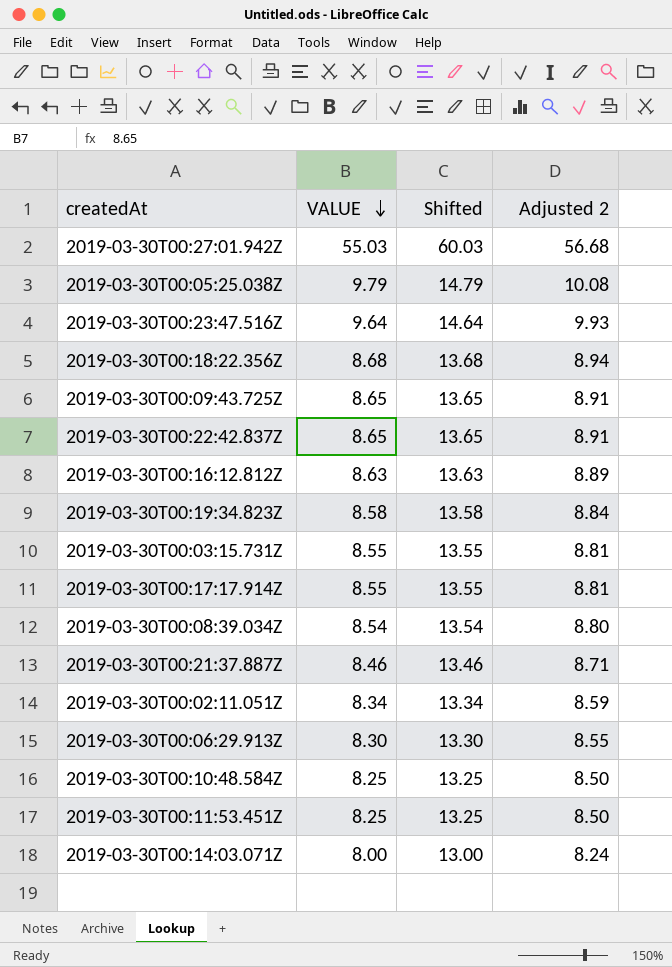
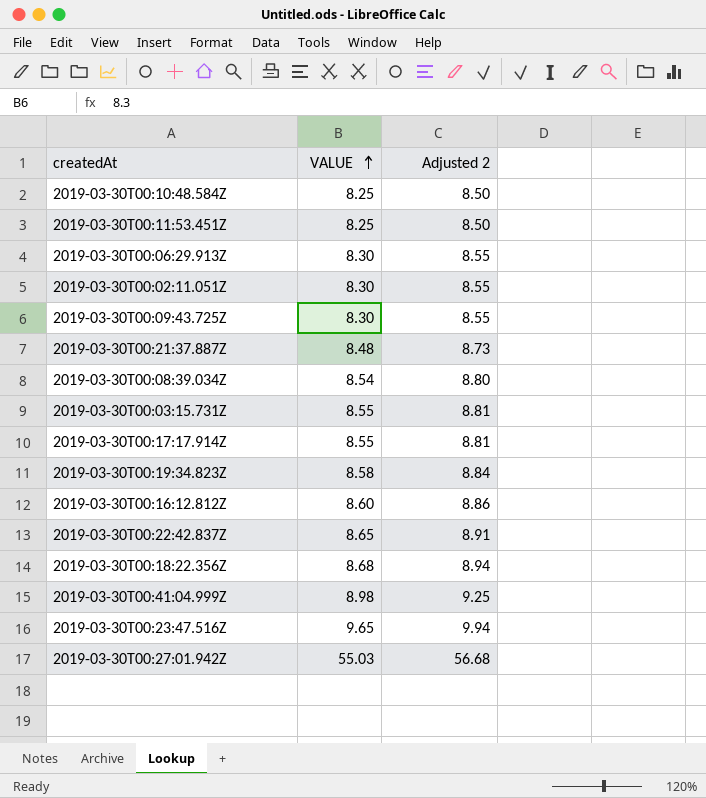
row order: VALUE descending -> VALUE ascending
column Shifted | formula: [VALUE] + 5 -> none
row 2019-03-30T00:05:25.038Z: 9.79 | 14.79 | 10.08 -> none
row 2019-03-30T00:14:03.071Z: 8.00 | 13.00 | 8.24 -> none
2019-03-30T00:02:11.051Z | VALUE: 8.34 -> 8.30
2019-03-30T00:02:11.051Z | Adjusted 2: 8.59 -> 8.55
2019-03-30T00:09:43.725Z | VALUE: 8.65 -> 8.30
2019-03-30T00:09:43.725Z | Adjusted 2: 8.91 -> 8.55
2019-03-30T00:21:37.887Z | VALUE: 8.46 -> 8.48
2019-03-30T00:21:37.887Z | Adjusted 2: 8.71 -> 8.73
2019-03-30T00:16:12.812Z | VALUE: 8.63 -> 8.60
2019-03-30T00:16:12.812Z | Adjusted 2: 8.89 -> 8.86
row 2019-03-30T00:41:04.999Z: none -> 8.98 | 9.25
2019-03-30T00:23:47.516Z | VALUE: 9.64 -> 9.65
2019-03-30T00:23:47.516Z | Adjusted 2: 9.93 -> 9.94

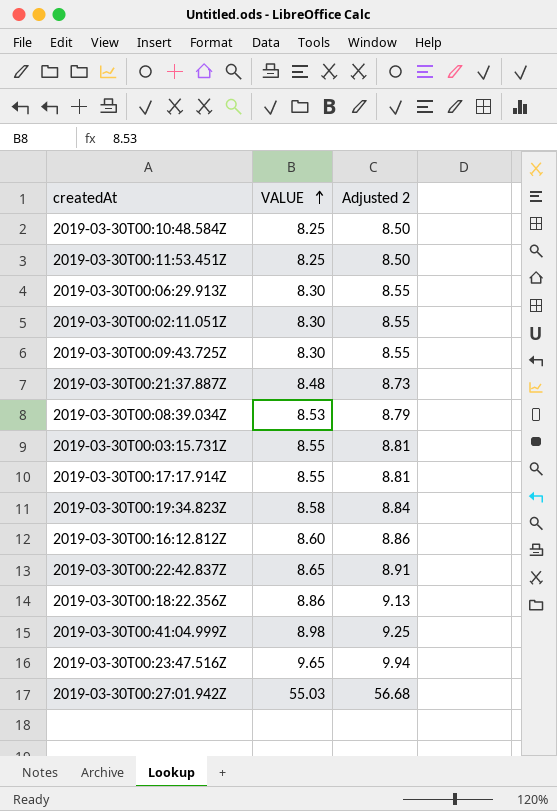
2019-03-30T00:08:39.034Z | VALUE: 8.54 -> 8.53
2019-03-30T00:08:39.034Z | Adjusted 2: 8.80 -> 8.79
2019-03-30T00:18:22.356Z | VALUE: 8.68 -> 8.86
2019-03-30T00:18:22.356Z | Adjusted 2: 8.94 -> 9.13

